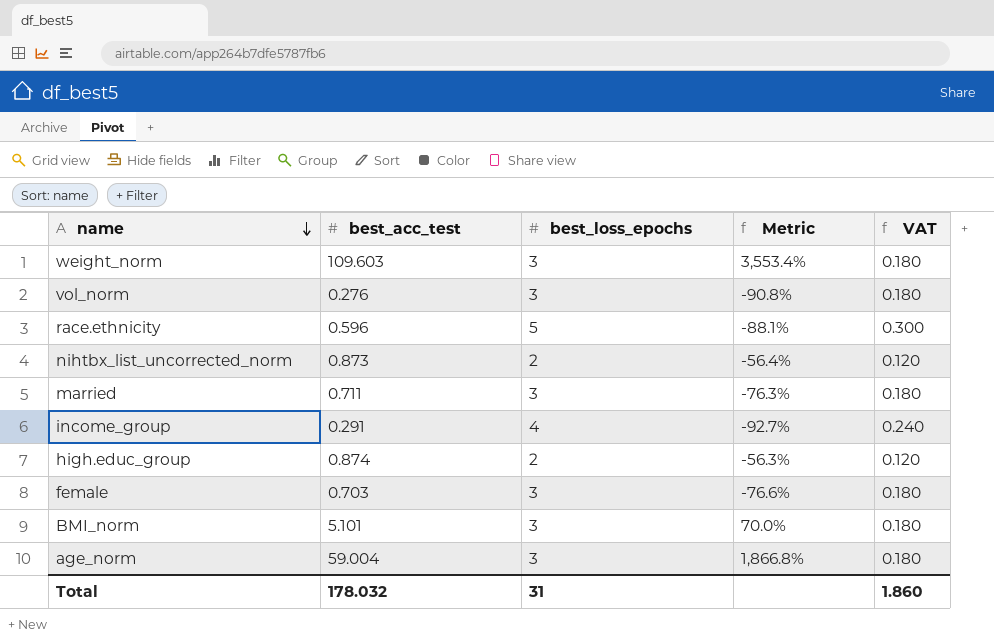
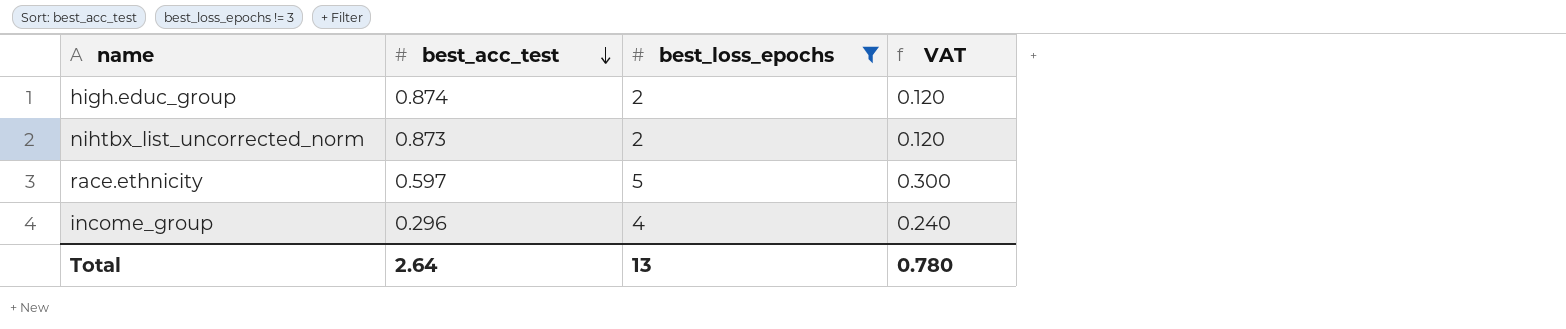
filter: none -> best_loss_epochs != 3
row order: name descending -> best_acc_test descending
column Metric | formula: ([best_acc_test] - [best_loss_epochs]) / [best_loss_epochs] -> none
race.ethnicity | best_acc_test: 0.596 -> 0.597
income_group | best_acc_test: 0.291 -> 0.296
Total | best_acc_test: 178.032 -> 2.64
Total | best_loss_epochs: 31 -> 13
Total | VAT: 1.860 -> 0.780

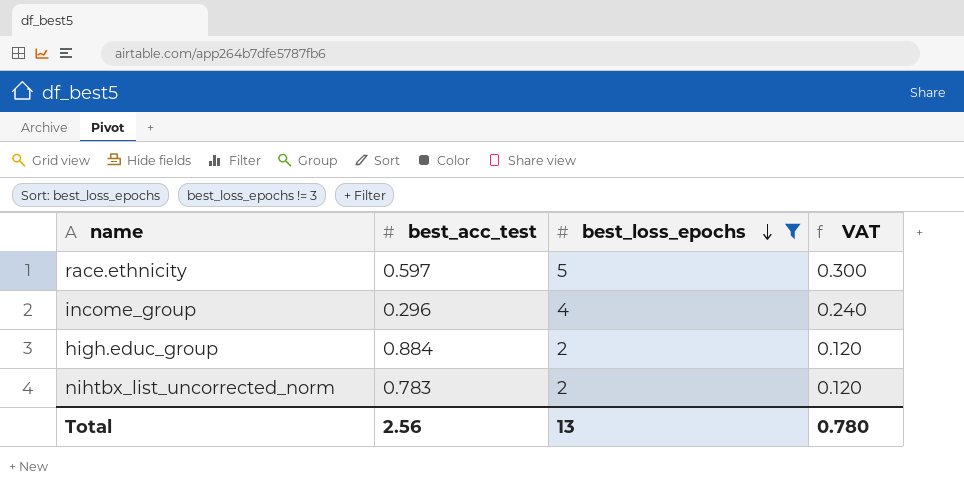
row order: best_acc_test descending -> best_loss_epochs descending
high.educ_group | best_acc_test: 0.874 -> 0.884
nihtbx_list_uncorrected_norm | best_acc_test: 0.873 -> 0.783
Total | best_acc_test: 2.64 -> 2.56

